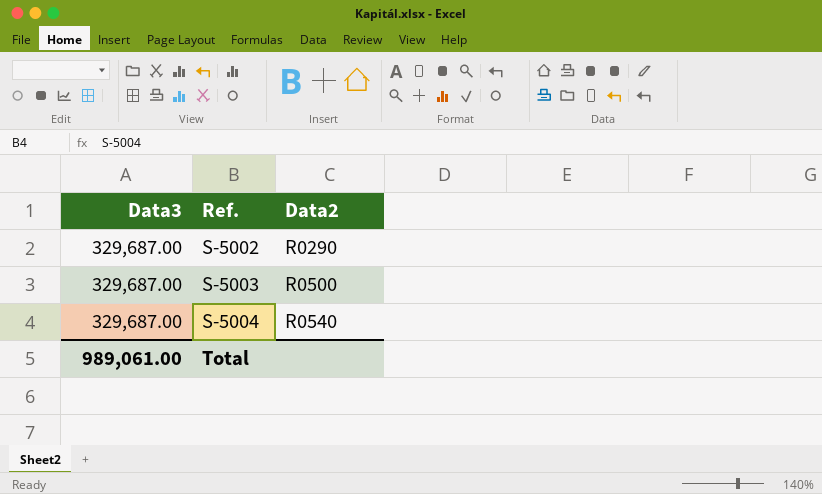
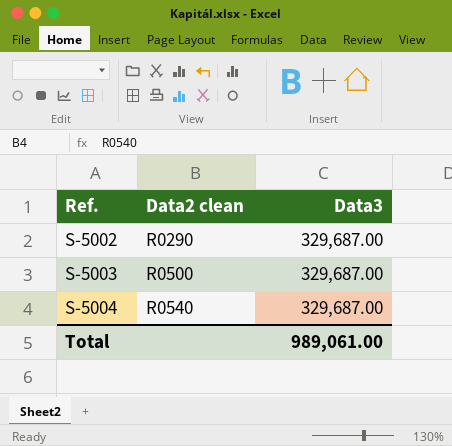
column name: Data2 -> Data2 clean
column Data3 | position: 1 -> 3

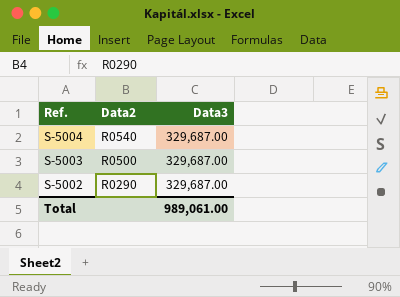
row order: Ref. ascending -> Ref. descending
column name: Data2 clean -> Data2

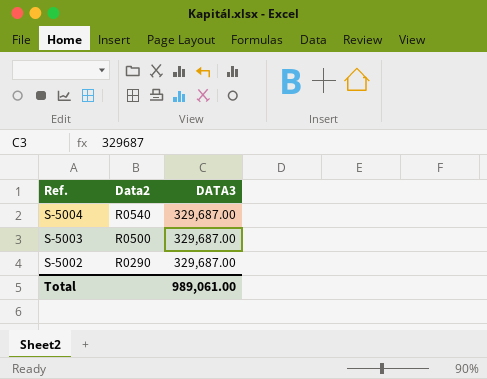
column name: Data3 -> DATA3

